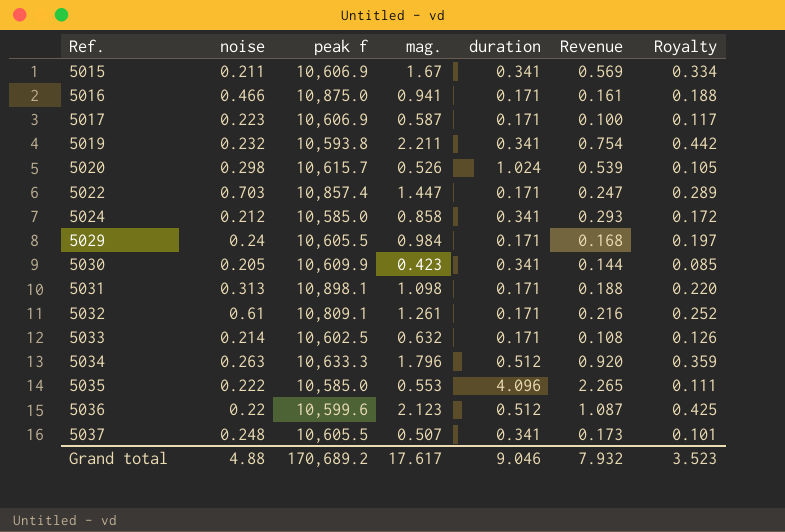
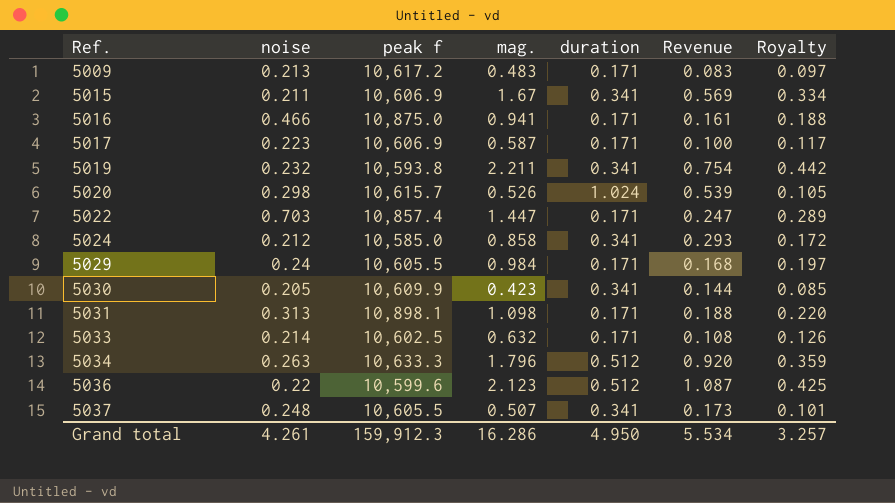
row 5032: 0.61 | 10,809.1 | 1.261 | 0.171 | 0.216 | 0.252 -> none
row 5035: 0.222 | 10,585.0 | 0.553 | 4.096 | 2.265 | 0.111 -> none
row 5009: none -> 0.213 | 10,617.2 | 0.483 | 0.171 | 0.083 | 0.097
Grand total | noise: 4.88 -> 4.261
Grand total | peak f: 170,689.2 -> 159,912.3
Grand total | mag.: 17.617 -> 16.286
Grand total | duration: 9.046 -> 4.950
Grand total | Revenue: 7.932 -> 5.534
Grand total | Royalty: 3.523 -> 3.257

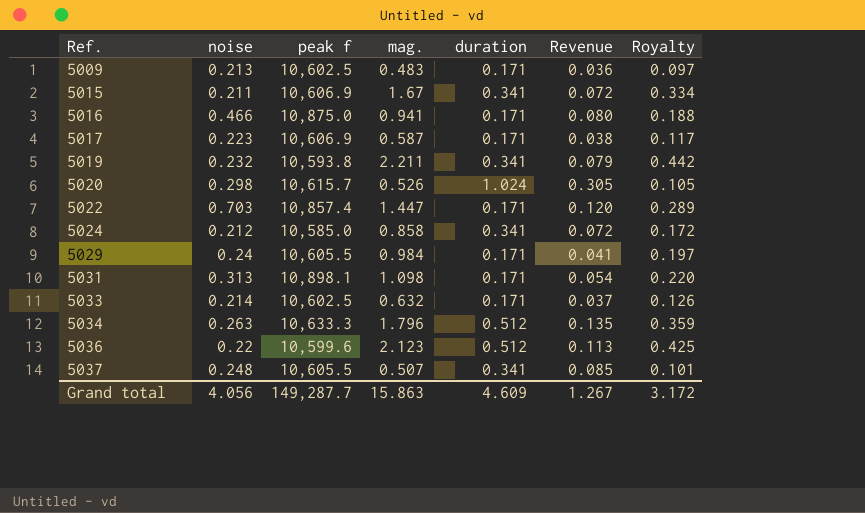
column Revenue | formula: [mag.] * [duration] -> [noise] * [duration]
row 5030: 0.205 | 10,609.9 | 0.423 | 0.341 | 0.144 | 0.085 -> none
5009 | peak f: 10,617.2 -> 10,602.5
Grand total | noise: 4.261 -> 4.056
Grand total | peak f: 159,912.3 -> 149,287.7
Grand total | mag.: 16.286 -> 15.863
Grand total | duration: 4.950 -> 4.609
Grand total | Revenue: 5.534 -> 1.267
Grand total | Royalty: 3.257 -> 3.172

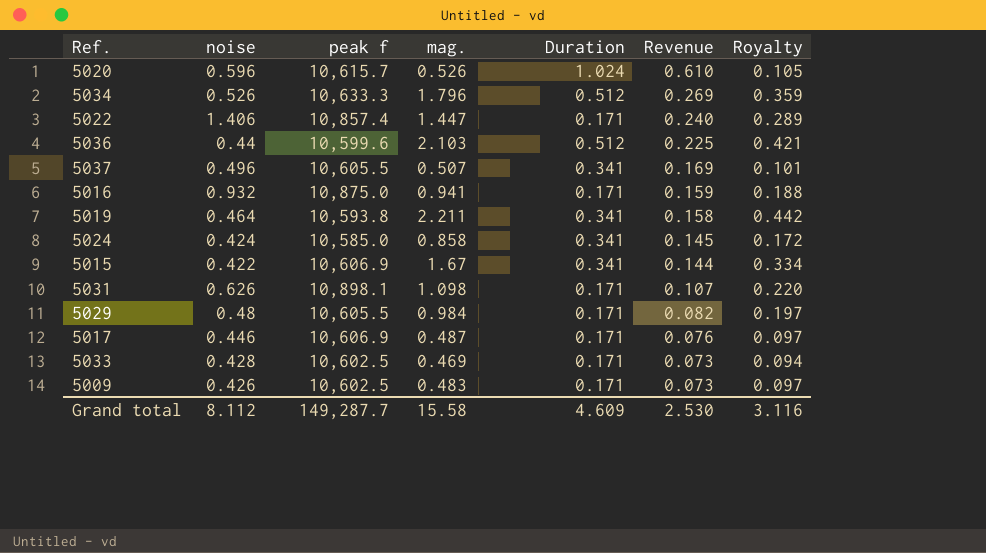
row order: Ref. ascending -> Revenue descending
column name: duration -> Duration
5020 | noise: 0.298 -> 0.596
5020 | Revenue: 0.305 -> 0.610
5034 | noise: 0.263 -> 0.526
5034 | Revenue: 0.135 -> 0.269
5022 | noise: 0.703 -> 1.406
5022 | Revenue: 0.120 -> 0.240
5036 | noise: 0.22 -> 0.44
5036 | mag.: 2.123 -> 2.103
5036 | Revenue: 0.113 -> 0.225
5036 | Royalty: 0.425 -> 0.421
5037 | noise: 0.248 -> 0.496
5037 | Revenue: 0.085 -> 0.169
5016 | noise: 0.466 -> 0.932
5016 | Revenue: 0.080 -> 0.159
5019 | noise: 0.232 -> 0.464
5019 | Revenue: 0.079 -> 0.158
5024 | noise: 0.212 -> 0.424
5024 | Revenue: 0.072 -> 0.145
5015 | noise: 0.211 -> 0.422
5015 | Revenue: 0.072 -> 0.144
5031 | noise: 0.313 -> 0.626
5031 | Revenue: 0.054 -> 0.107
5029 | noise: 0.24 -> 0.48
5029 | Revenue: 0.041 -> 0.082
5017 | noise: 0.223 -> 0.446
5017 | mag.: 0.587 -> 0.487
5017 | Revenue: 0.038 -> 0.076
5017 | Royalty: 0.117 -> 0.097
5033 | noise: 0.214 -> 0.428
5033 | mag.: 0.632 -> 0.469
5033 | Revenue: 0.037 -> 0.073
5033 | Royalty: 0.126 -> 0.094
5009 | noise: 0.213 -> 0.426
5009 | Revenue: 0.036 -> 0.073
Grand total | noise: 4.056 -> 8.112
Grand total | mag.: 15.863 -> 15.58
Grand total | Revenue: 1.267 -> 2.530
Grand total | Royalty: 3.172 -> 3.116

